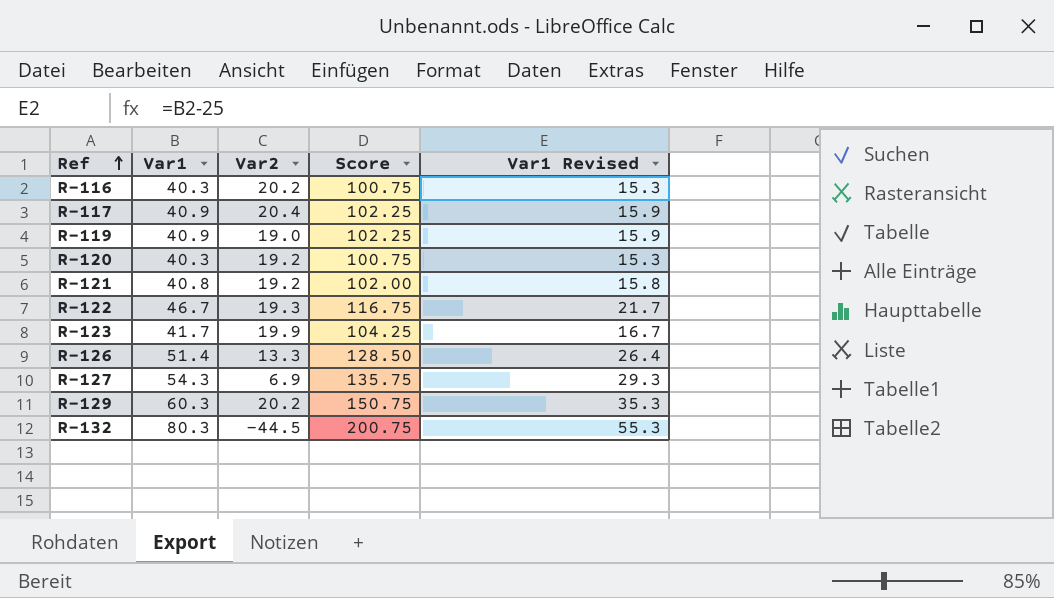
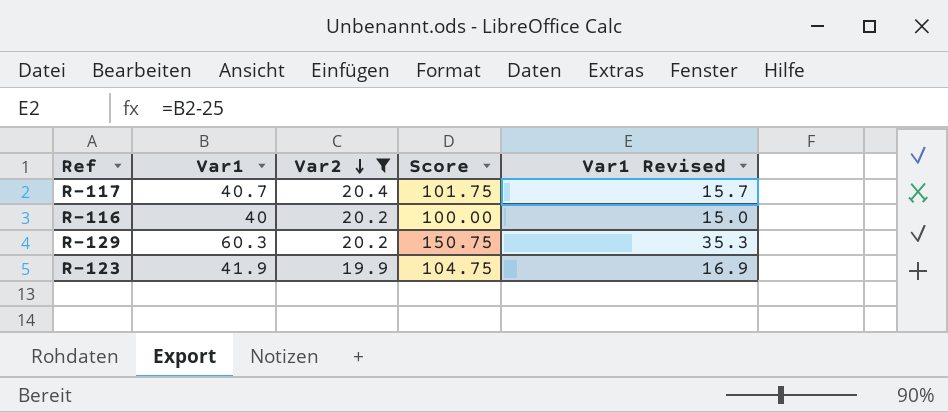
filter: none -> Var2 >= 19.9
row order: Ref ascending -> Var2 descending
R-117 | Var1: 40.9 -> 40.7
R-117 | Score: 102.25 -> 101.75
R-117 | Var1 Revised: 15.9 -> 15.7
R-116 | Var1: 40.3 -> 40
R-116 | Score: 100.75 -> 100.00
R-116 | Var1 Revised: 15.3 -> 15.0
R-123 | Var1: 41.7 -> 41.9
R-123 | Score: 104.25 -> 104.75
R-123 | Var1 Revised: 16.7 -> 16.9

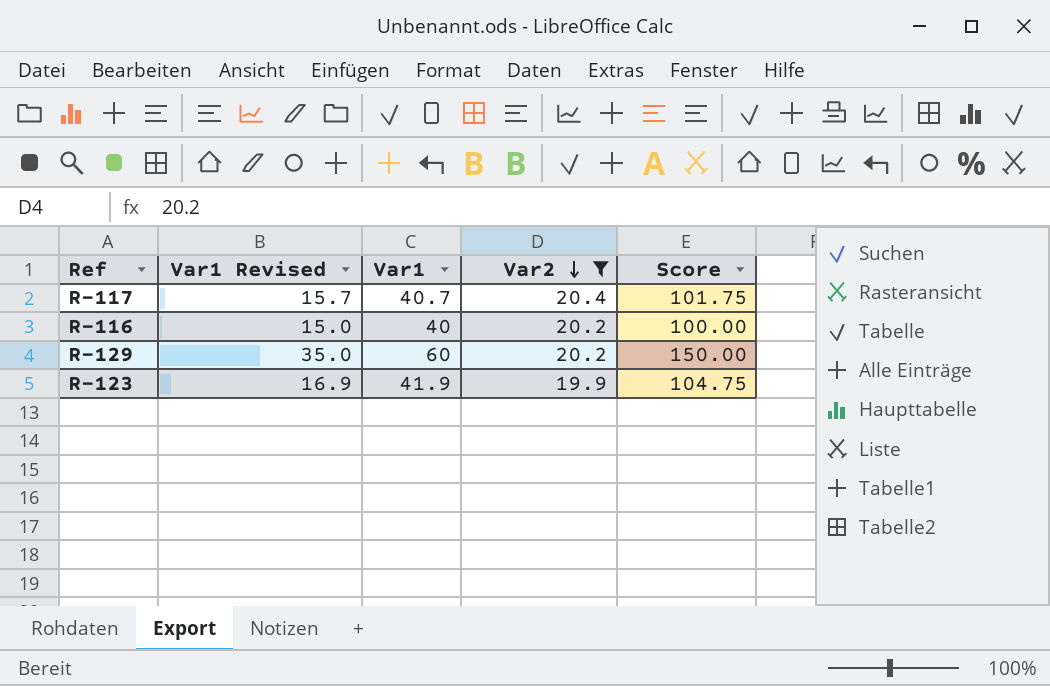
column Var1 Revised | position: 5 -> 2
R-129 | Var1 Revised: 35.3 -> 35.0
R-129 | Var1: 60.3 -> 60
R-129 | Score: 150.75 -> 150.00

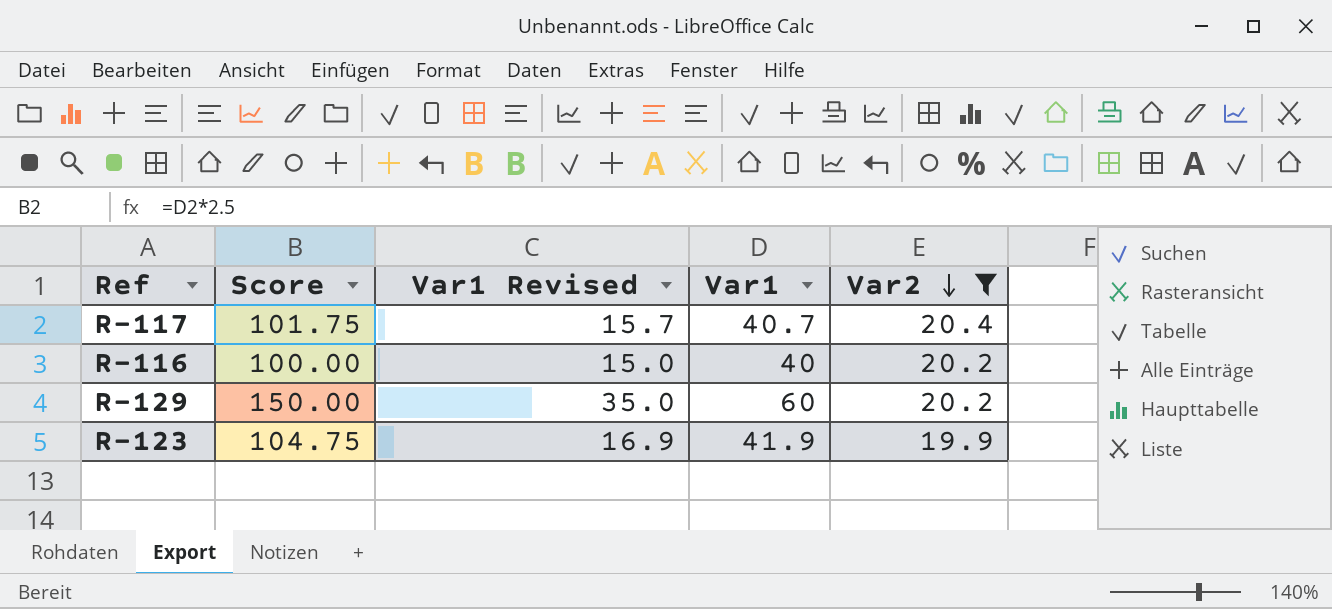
column Score | position: 5 -> 2

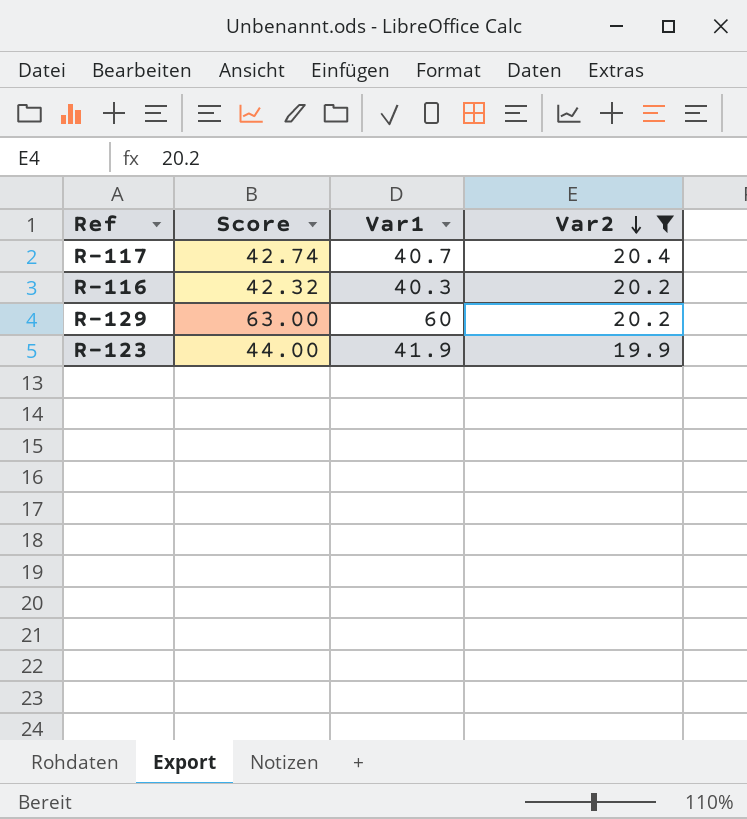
column Var1 Revised | formula: [Var1] - 25 -> none
column Score | formula: [Var1] * 2.5 -> [Var1] * 1.05
R-116 | Var1: 40 -> 40.3

